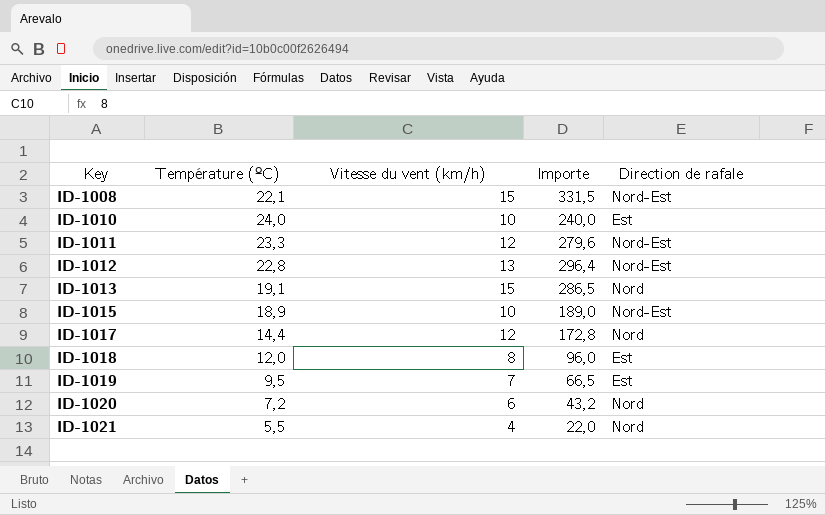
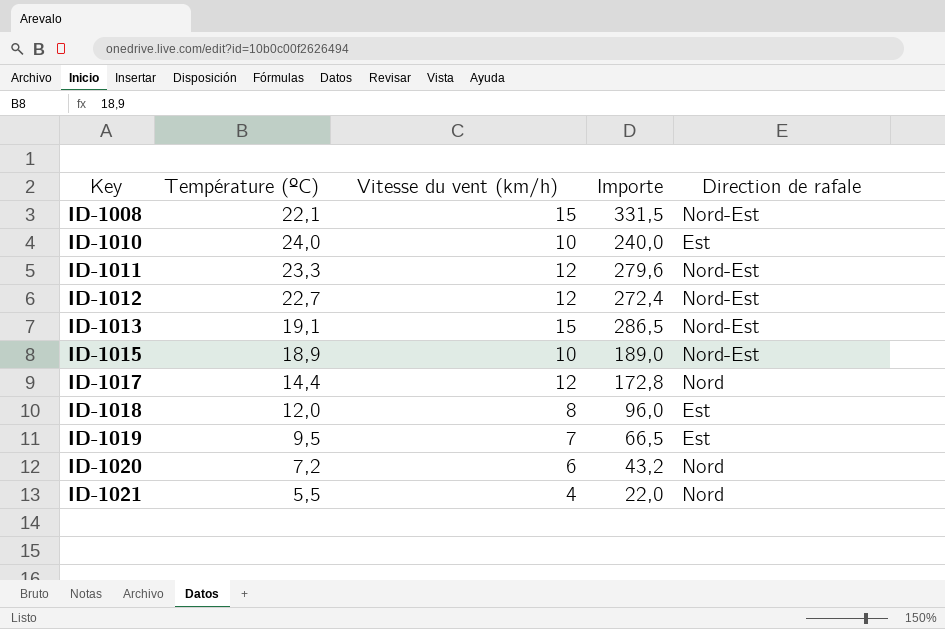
ID-1012 | Température (ºC): 22,8 -> 22,7
ID-1012 | Vitesse du vent (km/h): 13 -> 12
ID-1012 | Importe: 296,4 -> 272,4
ID-1013 | Direction de rafale: Nord -> Nord-Est

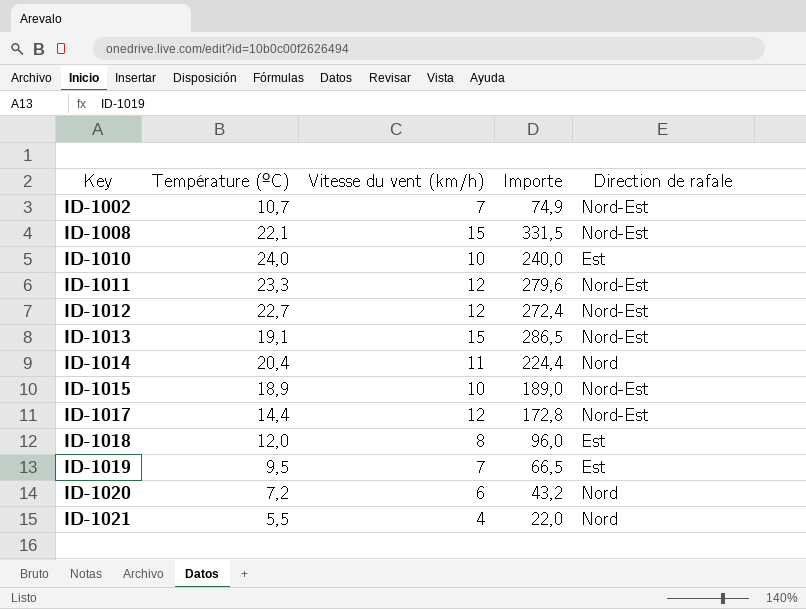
row ID-1002: none -> 10,7 | 7 | 74,9 | Nord-Est
row ID-1014: none -> 20,4 | 11 | 224,4 | Nord
ID-1017 | Direction de rafale: Nord -> Nord-Est

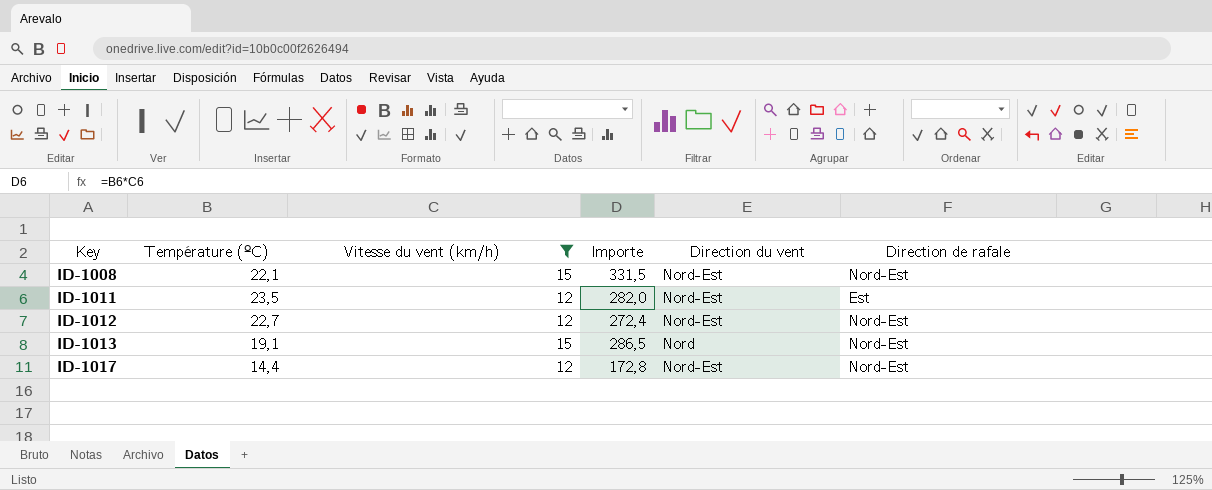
filter: none -> Vitesse du vent (km/h) >= 12
column Direction du vent | position: none -> 5
ID-1011 | Température (ºC): 23,3 -> 23,5
ID-1011 | Importe: 279,6 -> 282,0
ID-1011 | Direction de rafale: Nord-Est -> Est

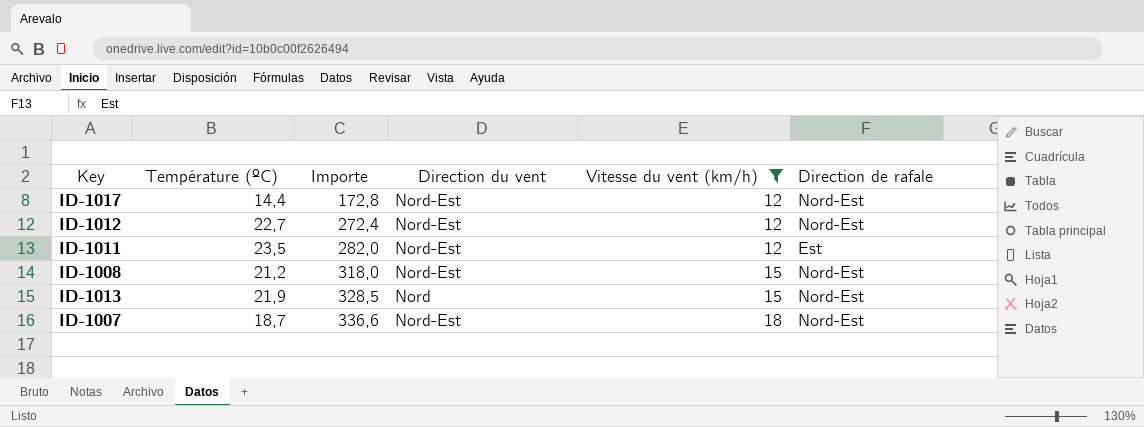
row order: Key ascending -> Importe ascending
column Vitesse du vent (km/h) | position: 3 -> 5
ID-1008 | Température (ºC): 22,1 -> 21,2
ID-1008 | Importe: 331,5 -> 318,0
ID-1013 | Température (ºC): 19,1 -> 21,9
ID-1013 | Importe: 286,5 -> 328,5
row ID-1007: none -> 18,7 | 336,6 | Nord-Est | 18 | Nord-Est

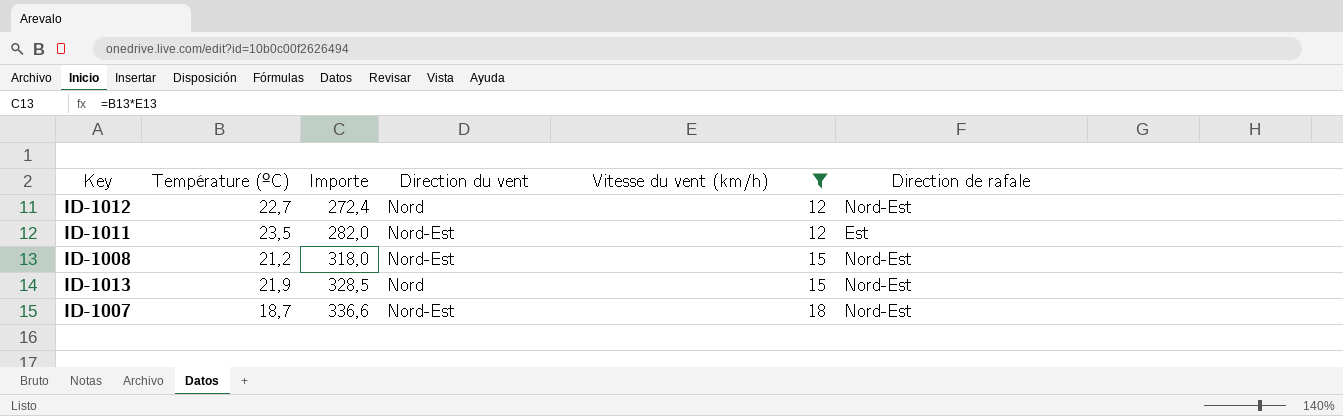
row ID-1017: 14,4 | 172,8 | Nord-Est | 12 | Nord-Est -> none
ID-1012 | Direction du vent: Nord-Est -> Nord

